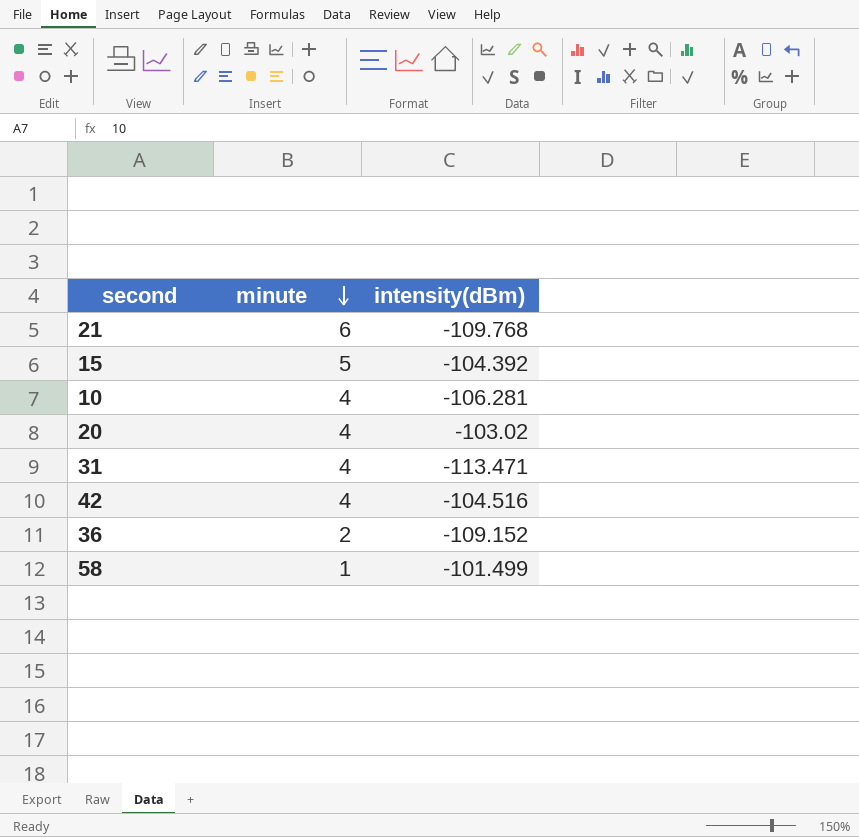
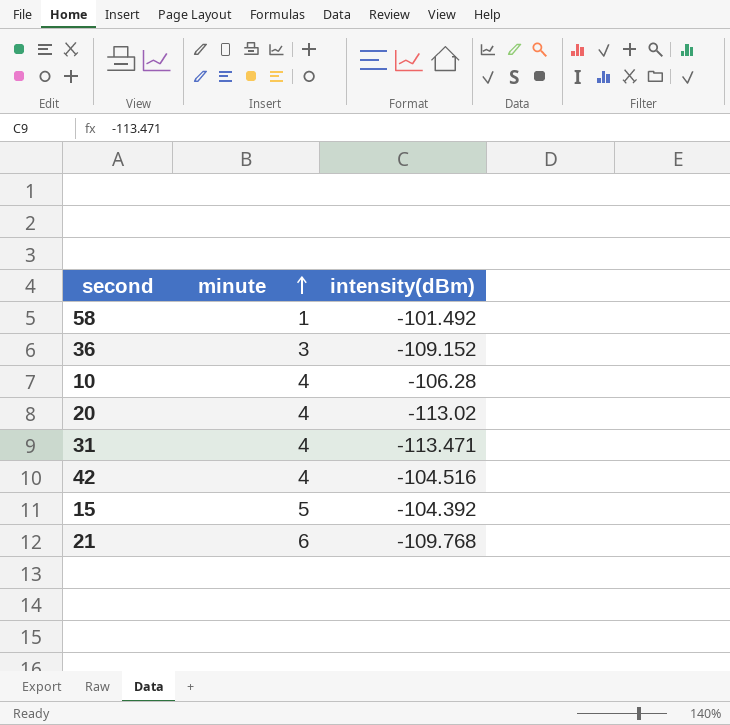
row order: minute descending -> minute ascending
58 | intensity(dBm): -101.499 -> -101.492
36 | minute: 2 -> 3
10 | intensity(dBm): -106.281 -> -106.28
20 | intensity(dBm): -103.02 -> -113.02

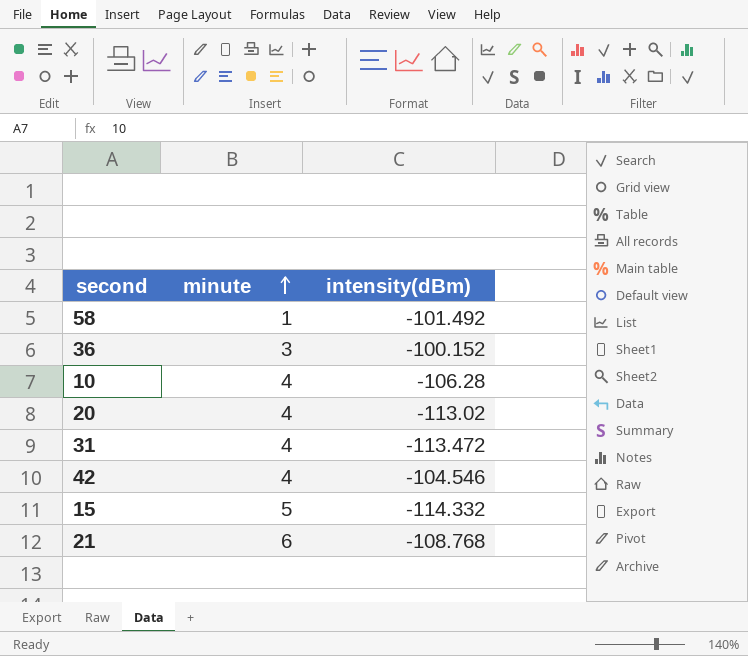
36 | intensity(dBm): -109.152 -> -100.152
31 | intensity(dBm): -113.471 -> -113.472
42 | intensity(dBm): -104.516 -> -104.546
15 | intensity(dBm): -104.392 -> -114.332
21 | intensity(dBm): -109.768 -> -108.768

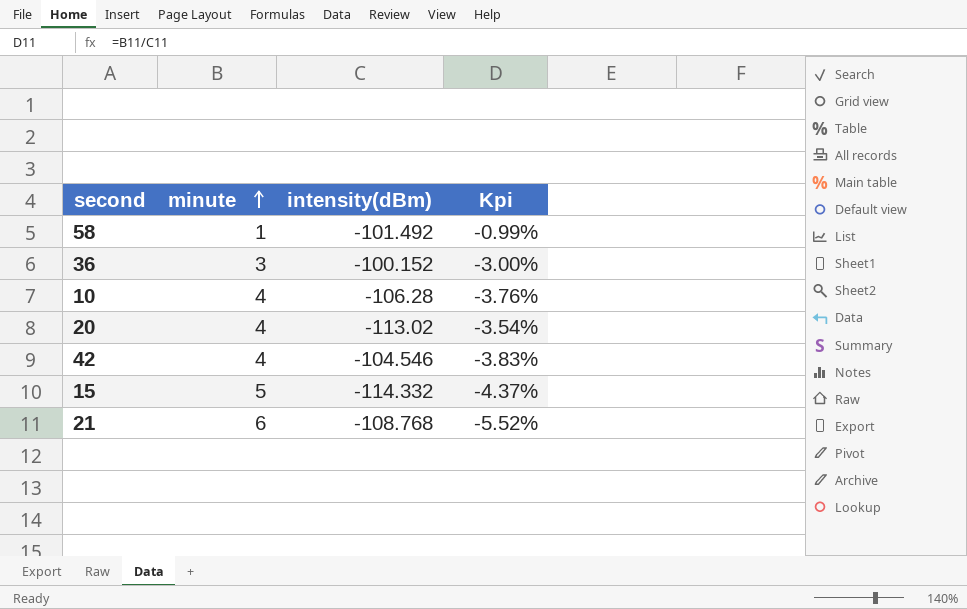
column Kpi | formula: none -> [minute] / [intensity(dBm)]
row 31: 4 | -113.472 -> none

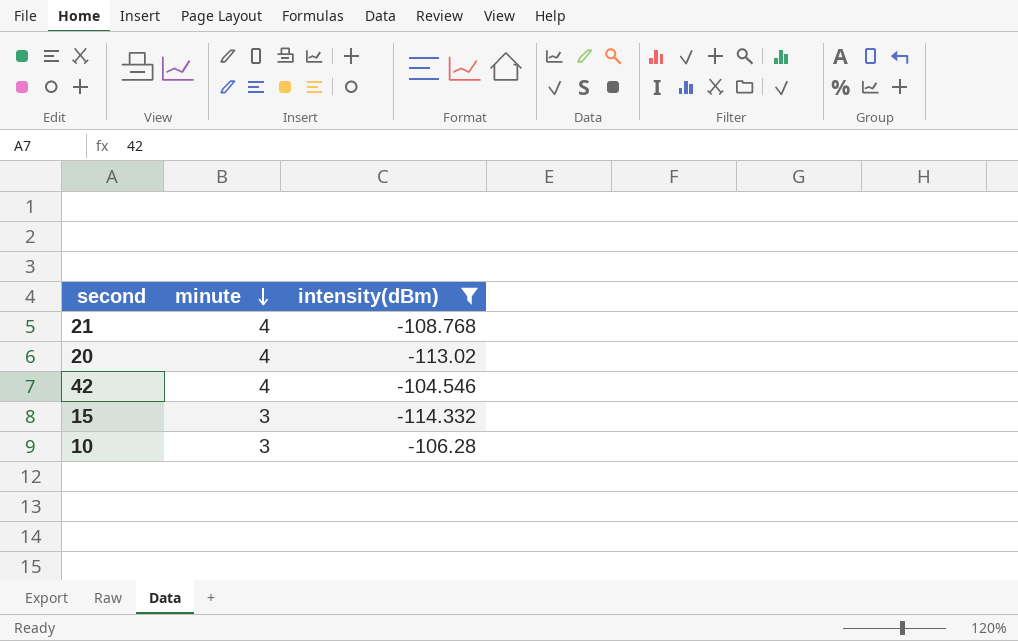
filter: none -> intensity(dBm) <= -104.546
row order: minute ascending -> minute descending
column Kpi | formula: [minute] / [intensity(dBm)] -> none
21 | minute: 6 -> 4
15 | minute: 5 -> 3
10 | minute: 4 -> 3

